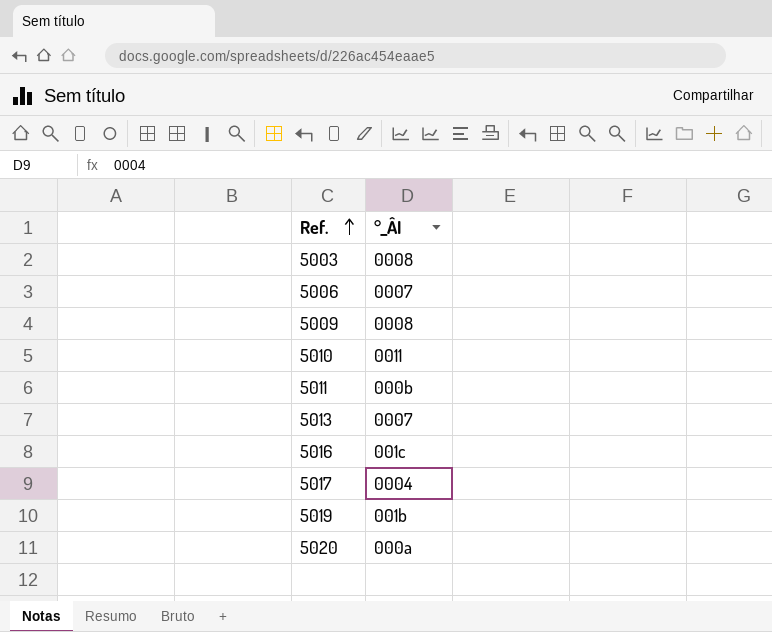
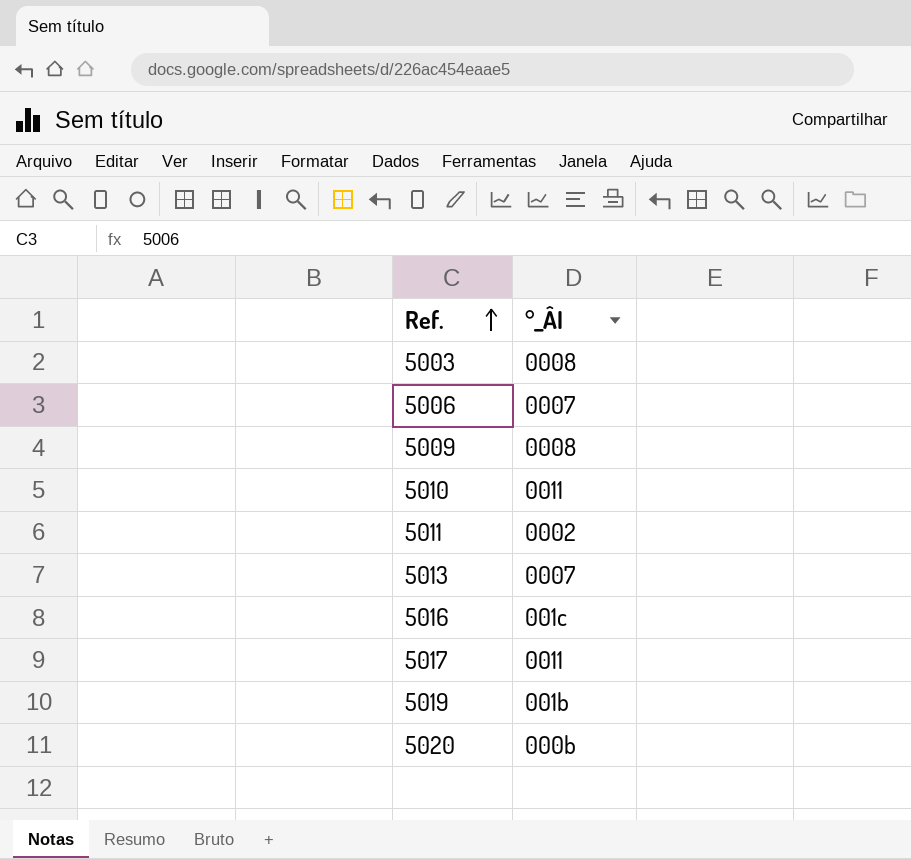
5011 | °_ÂI: 000b -> 0002
5017 | °_ÂI: 0004 -> 0011
5020 | °_ÂI: 000a -> 000b

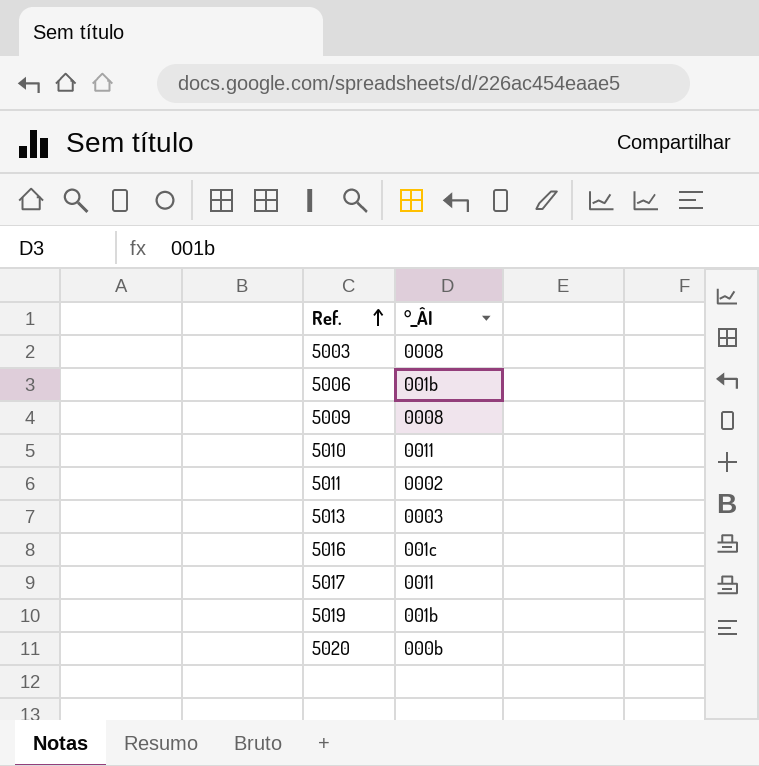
5006 | °_ÂI: 0007 -> 001b
5013 | °_ÂI: 0007 -> 0003

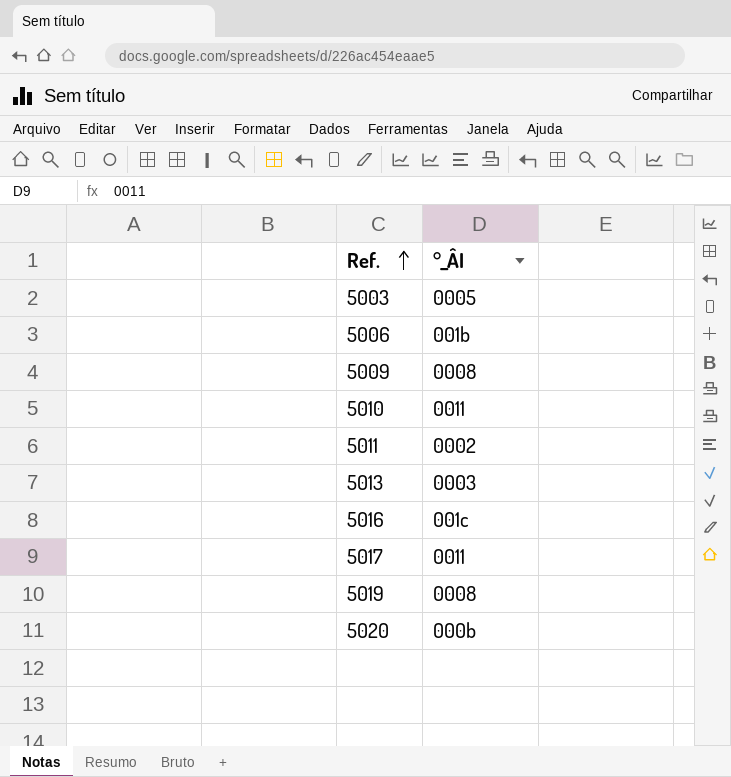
5003 | °_ÂI: 0008 -> 0005
5019 | °_ÂI: 001b -> 0008

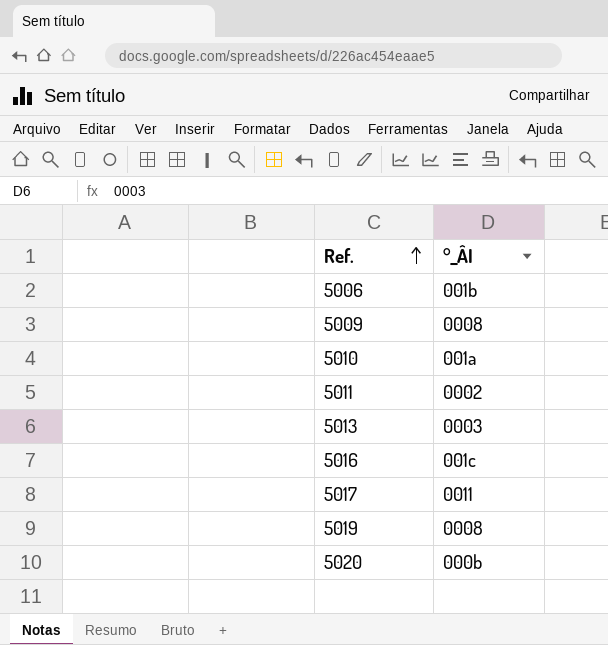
row 5003: 0005 -> none
5010 | °_ÂI: 0011 -> 001a

